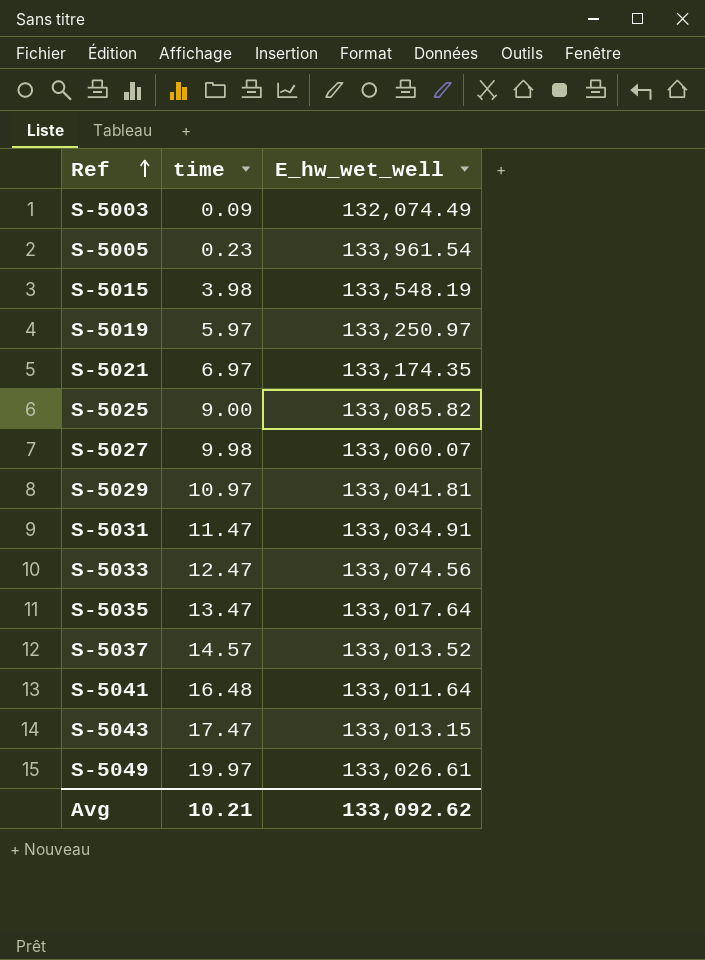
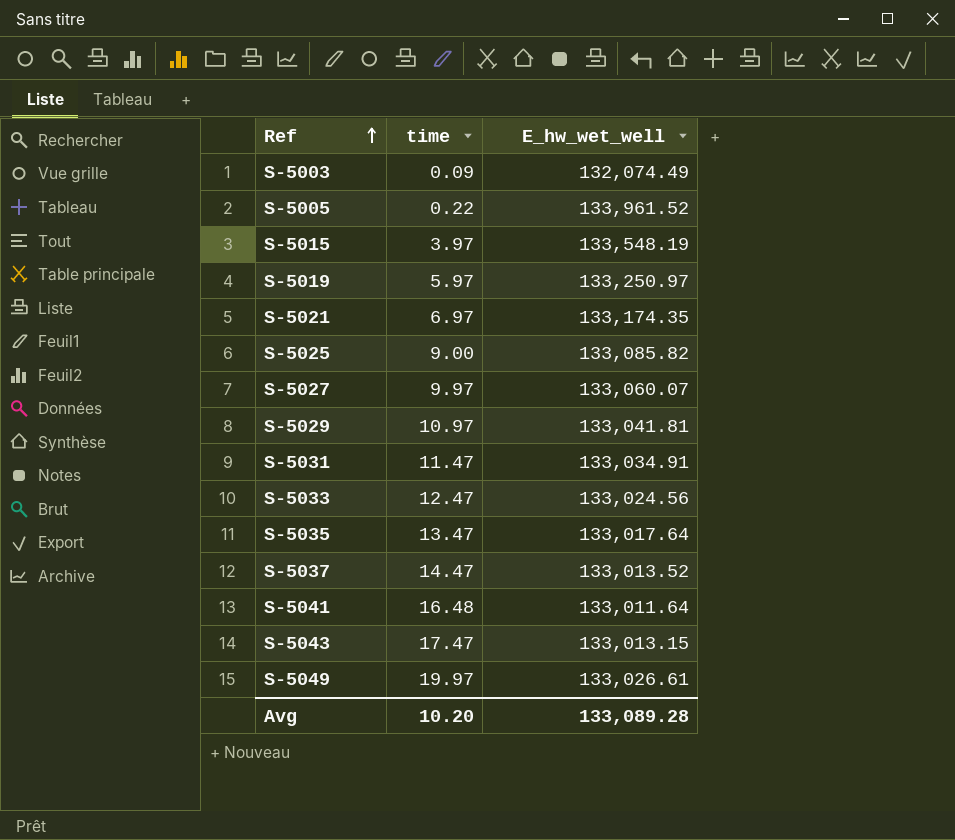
S-5005 | time: 0.23 -> 0.22
S-5005 | E_hw_wet_well: 133,961.54 -> 133,961.52
S-5015 | time: 3.98 -> 3.97
S-5027 | time: 9.98 -> 9.97
S-5033 | E_hw_wet_well: 133,074.56 -> 133,024.56
S-5037 | time: 14.57 -> 14.47
Avg | time: 10.21 -> 10.20
Avg | E_hw_wet_well: 133,092.62 -> 133,089.28

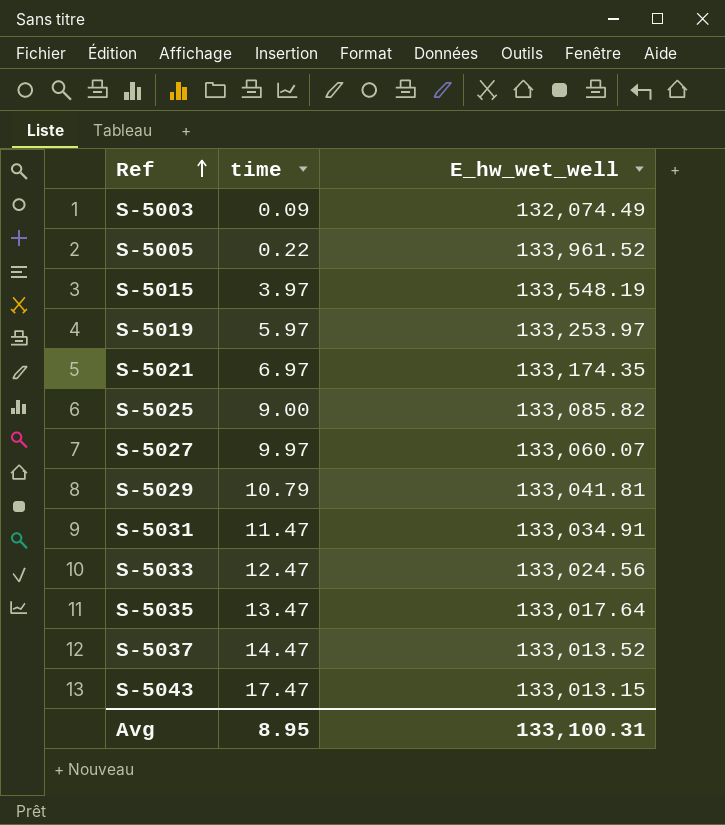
row S-5041: 16.48 | 133,011.64 -> none
row S-5049: 19.97 | 133,026.61 -> none
S-5019 | E_hw_wet_well: 133,250.97 -> 133,253.97
S-5029 | time: 10.97 -> 10.79
Avg | time: 10.20 -> 8.95
Avg | E_hw_wet_well: 133,089.28 -> 133,100.31

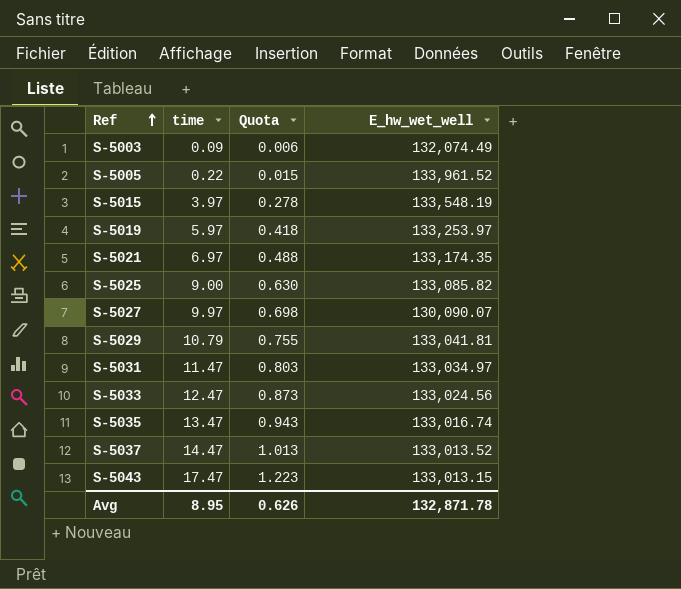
column Quota | formula: none -> [time] * 0.07
S-5027 | E_hw_wet_well: 133,060.07 -> 130,090.07
S-5031 | E_hw_wet_well: 133,034.91 -> 133,034.97
S-5035 | E_hw_wet_well: 133,017.64 -> 133,016.74
Avg | E_hw_wet_well: 133,100.31 -> 132,871.78

